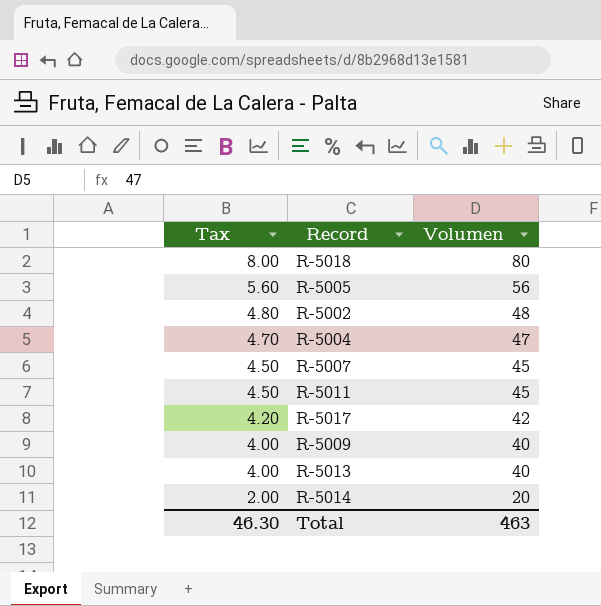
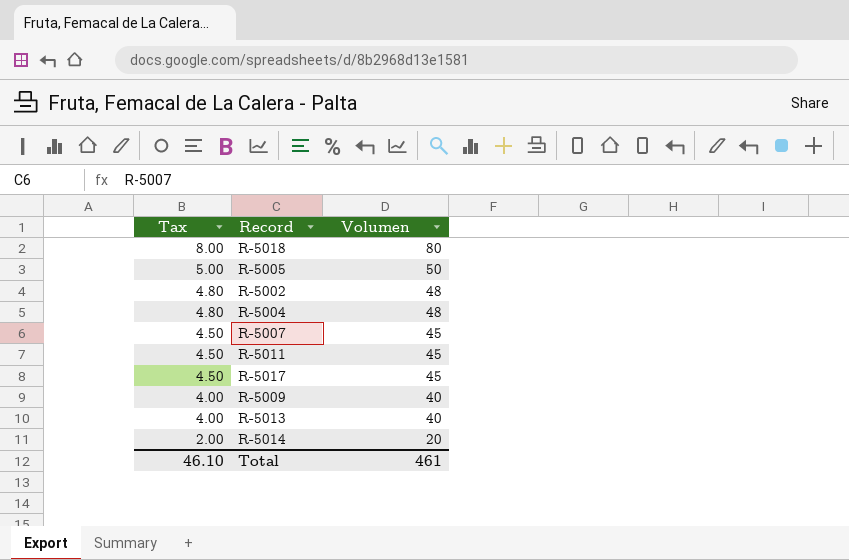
R-5005 | Tax: 5.60 -> 5.00
R-5005 | Volumen: 56 -> 50
R-5004 | Tax: 4.70 -> 4.80
R-5004 | Volumen: 47 -> 48
R-5017 | Tax: 4.20 -> 4.50
R-5017 | Volumen: 42 -> 45
Total | Tax: 46.30 -> 46.10
Total | Volumen: 463 -> 461

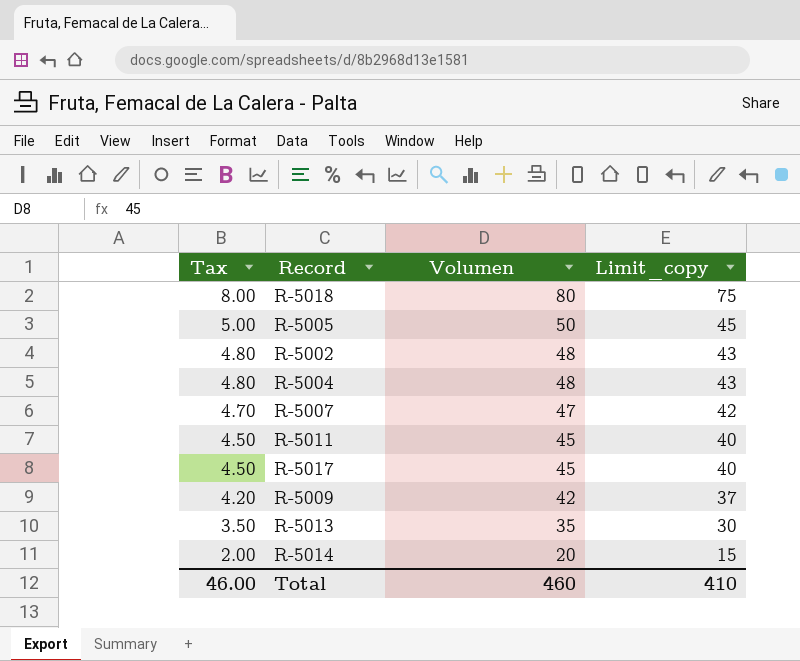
column Limit_copy | formula: none -> [Volumen] - 5
R-5007 | Tax: 4.50 -> 4.70
R-5007 | Volumen: 45 -> 47
R-5009 | Tax: 4.00 -> 4.20
R-5009 | Volumen: 40 -> 42
R-5013 | Tax: 4.00 -> 3.50
R-5013 | Volumen: 40 -> 35
Total | Tax: 46.10 -> 46.00
Total | Volumen: 461 -> 460

